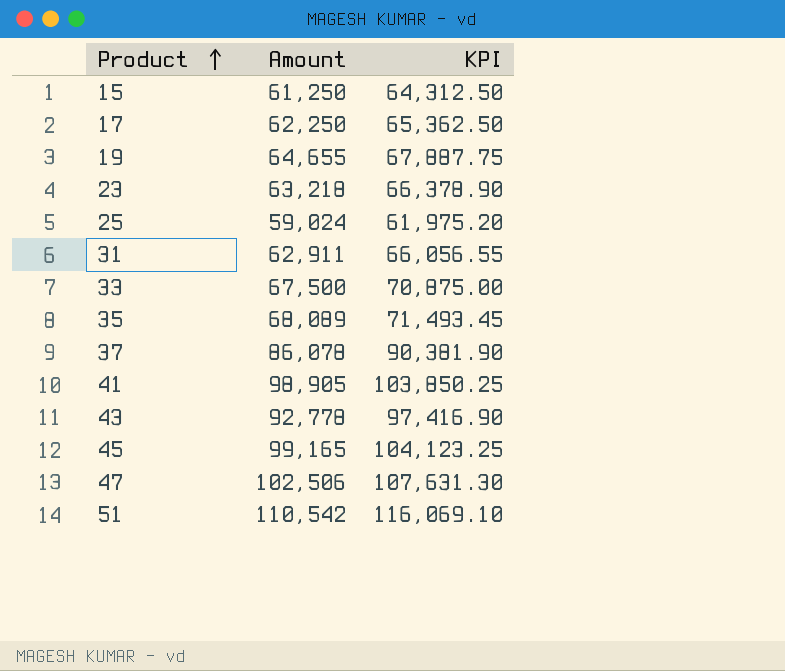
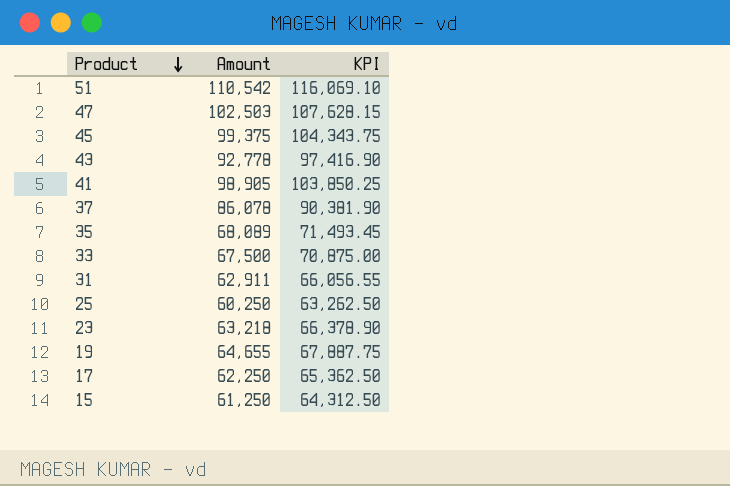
row order: Product ascending -> Product descending
47 | Amount: 102,506 -> 102,503
47 | KPI: 107,631.30 -> 107,628.15
45 | Amount: 99,165 -> 99,375
45 | KPI: 104,123.25 -> 104,343.75
25 | Amount: 59,024 -> 60,250
25 | KPI: 61,975.20 -> 63,262.50

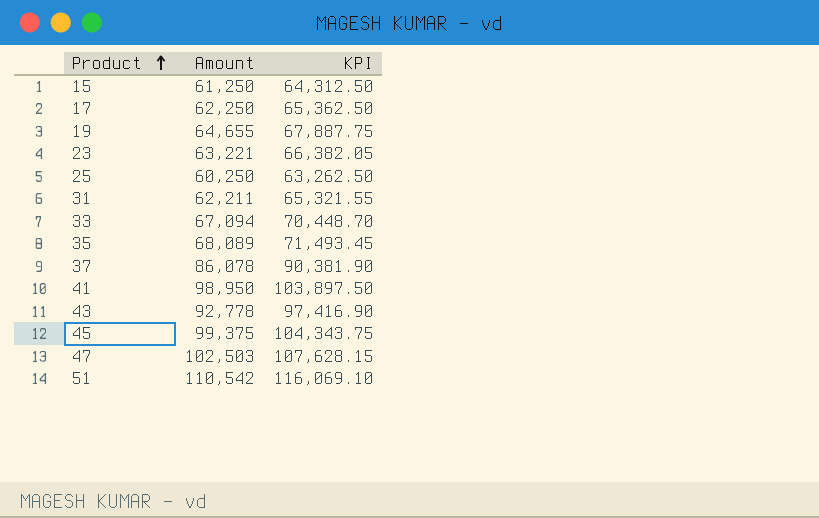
row order: Product descending -> Product ascending
23 | Amount: 63,218 -> 63,221
23 | KPI: 66,378.90 -> 66,382.05
31 | Amount: 62,911 -> 62,211
31 | KPI: 66,056.55 -> 65,321.55
33 | Amount: 67,500 -> 67,094
33 | KPI: 70,875.00 -> 70,448.70
41 | Amount: 98,905 -> 98,950
41 | KPI: 103,850.25 -> 103,897.50

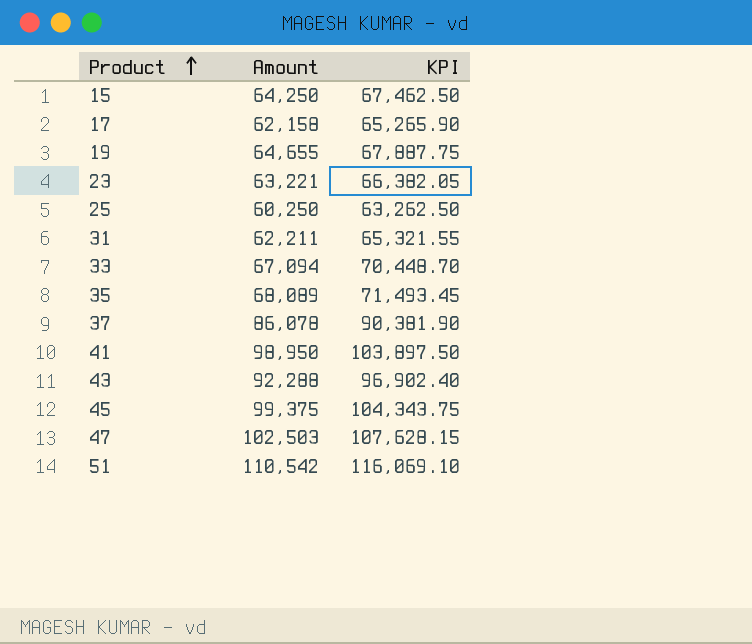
15 | Amount: 61,250 -> 64,250
15 | KPI: 64,312.50 -> 67,462.50
17 | Amount: 62,250 -> 62,158
17 | KPI: 65,362.50 -> 65,265.90
43 | Amount: 92,778 -> 92,288
43 | KPI: 97,416.90 -> 96,902.40

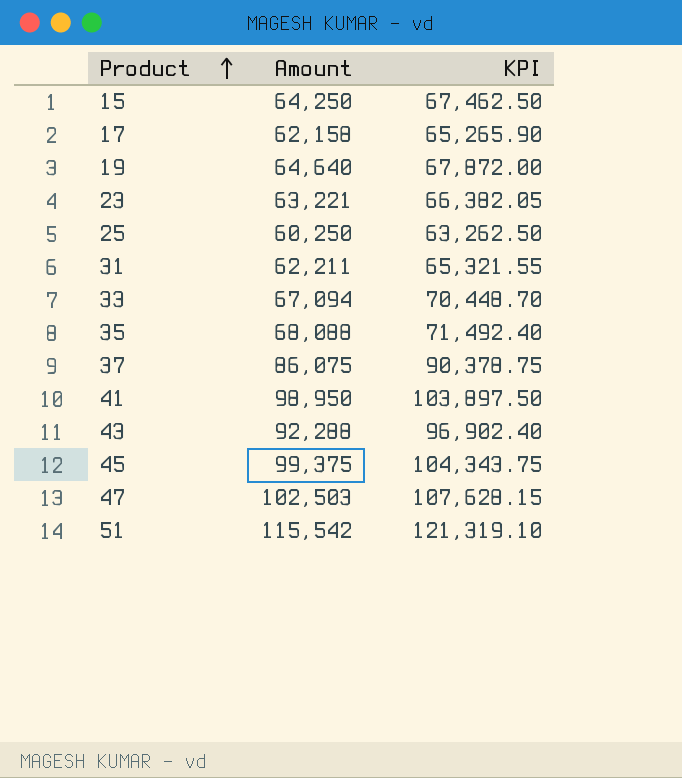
19 | Amount: 64,655 -> 64,640
19 | KPI: 67,887.75 -> 67,872.00
35 | Amount: 68,089 -> 68,088
35 | KPI: 71,493.45 -> 71,492.40
37 | Amount: 86,078 -> 86,075
37 | KPI: 90,381.90 -> 90,378.75
51 | Amount: 110,542 -> 115,542
51 | KPI: 116,069.10 -> 121,319.10

